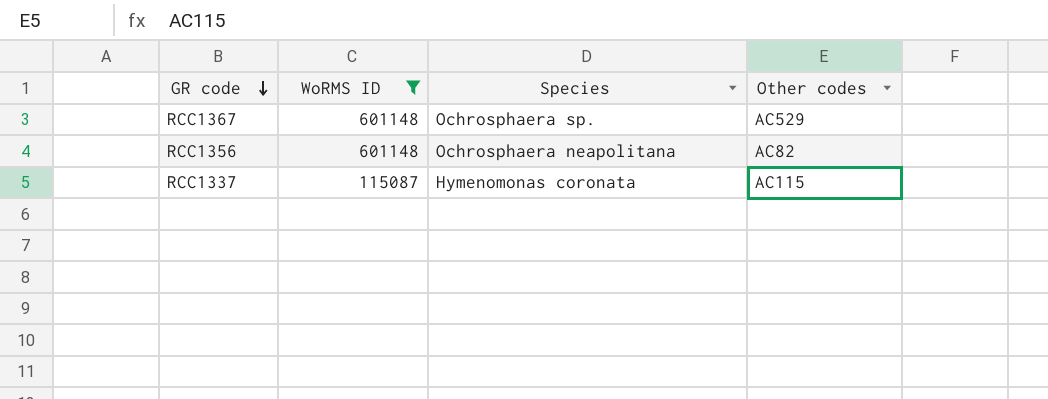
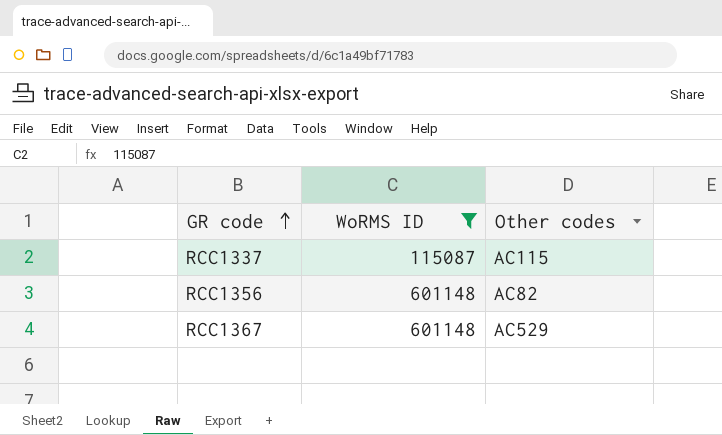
row order: GR code descending -> GR code ascending
column Species | position: 3 -> none

